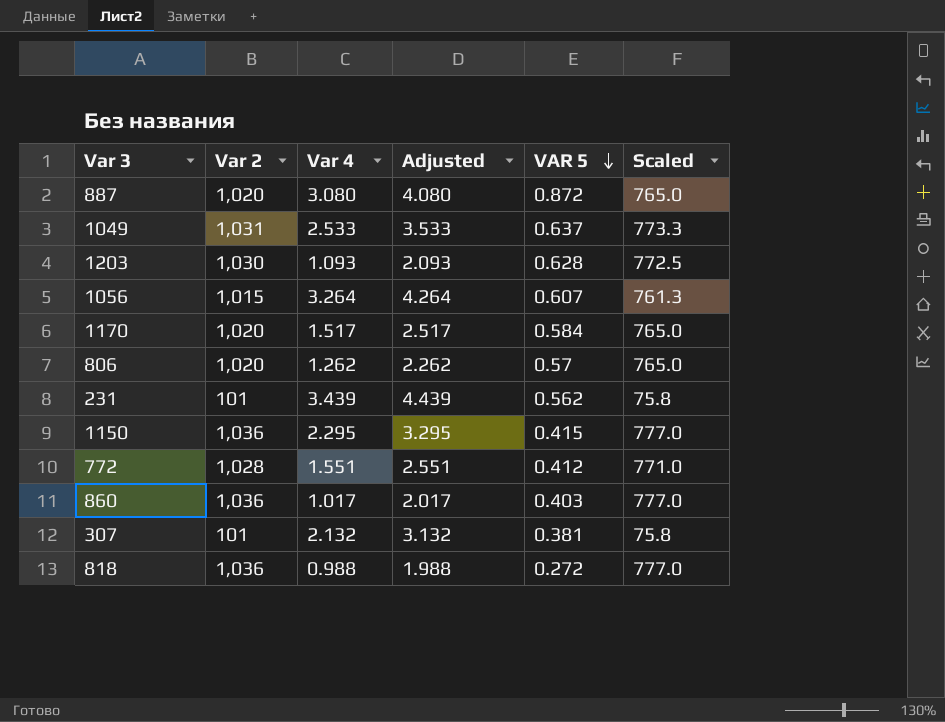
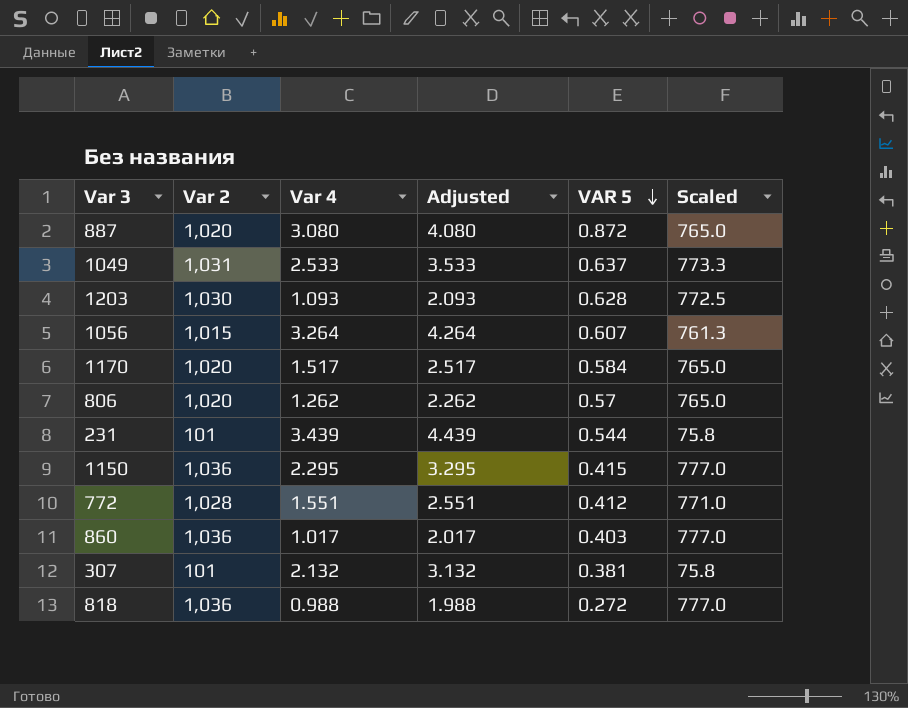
231 | VAR 5: 0.562 -> 0.544

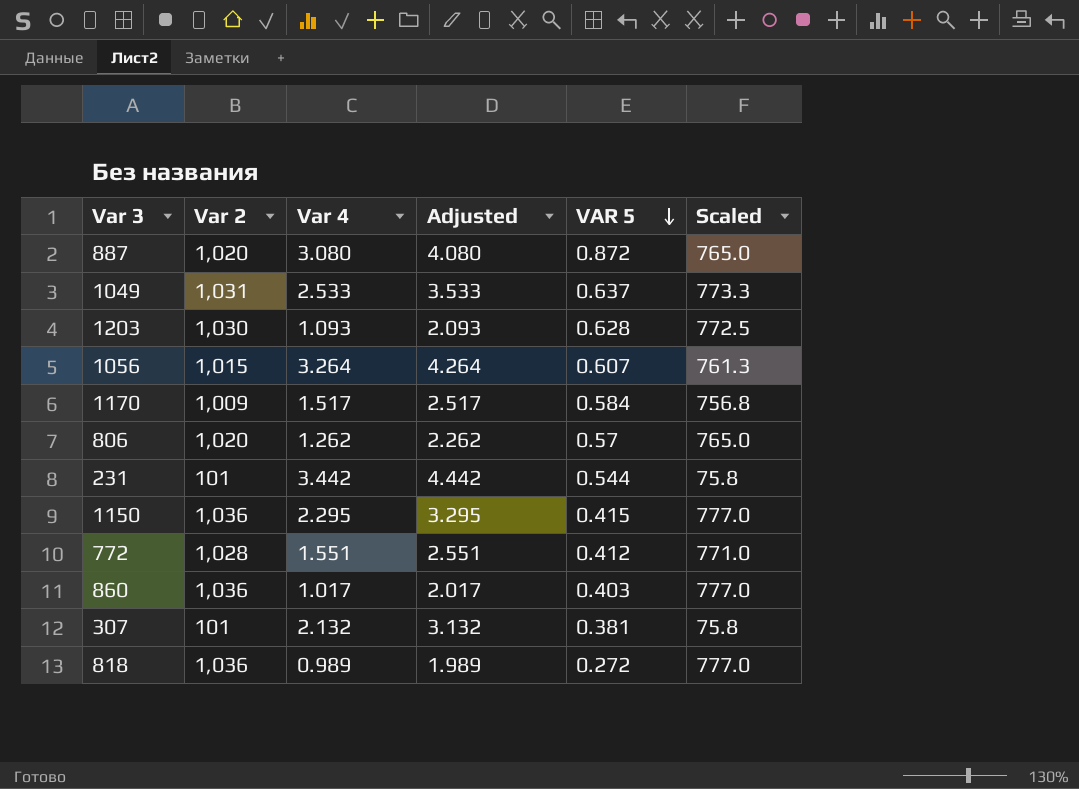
1170 | Var 2: 1,020 -> 1,009
1170 | Scaled: 765.0 -> 756.8
231 | Var 4: 3.439 -> 3.442
231 | Adjusted: 4.439 -> 4.442
818 | Var 4: 0.988 -> 0.989
818 | Adjusted: 1.988 -> 1.989

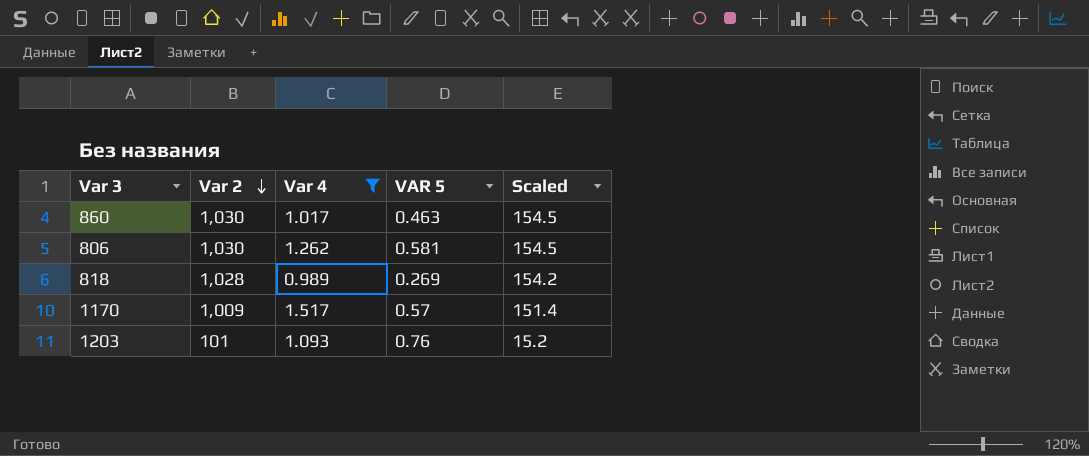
filter: none -> Var 4 <= 1.517
row order: VAR 5 descending -> Var 2 descending
column Adjusted | formula: [Var 4] + 1 -> none
column Scaled | formula: [Var 2] * 0.75 -> [Var 2] * 0.15
860 | Var 2: 1,036 -> 1,030
860 | VAR 5: 0.403 -> 0.463
806 | Var 2: 1,020 -> 1,030
806 | VAR 5: 0.57 -> 0.581
818 | Var 2: 1,036 -> 1,028
818 | VAR 5: 0.272 -> 0.269
1170 | VAR 5: 0.584 -> 0.57
1203 | Var 2: 1,030 -> 101
1203 | VAR 5: 0.628 -> 0.76

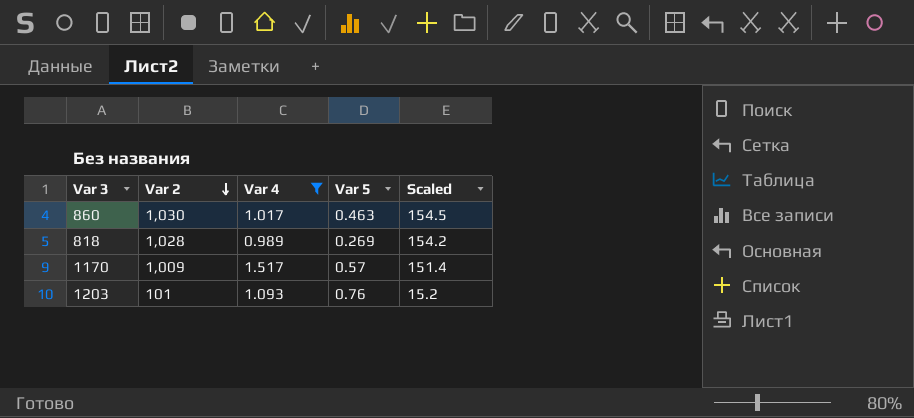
column name: VAR 5 -> Var 5
row 806: 1,030 | 1.262 | 0.581 | 154.5 -> none

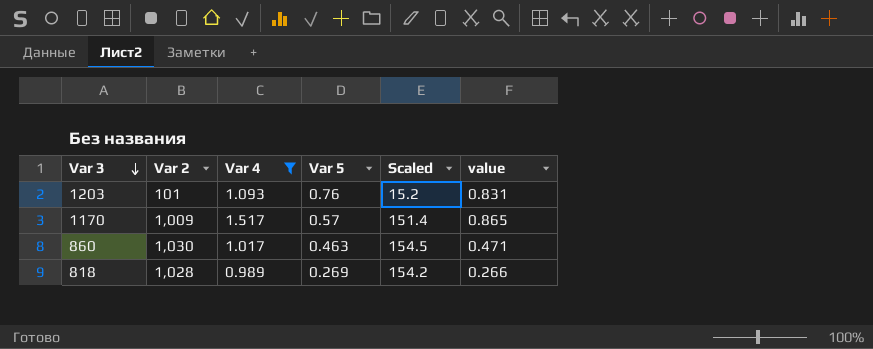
row order: Var 2 descending -> Var 3 descending
column value | formula: none -> [Var 4] * [Var 5]

